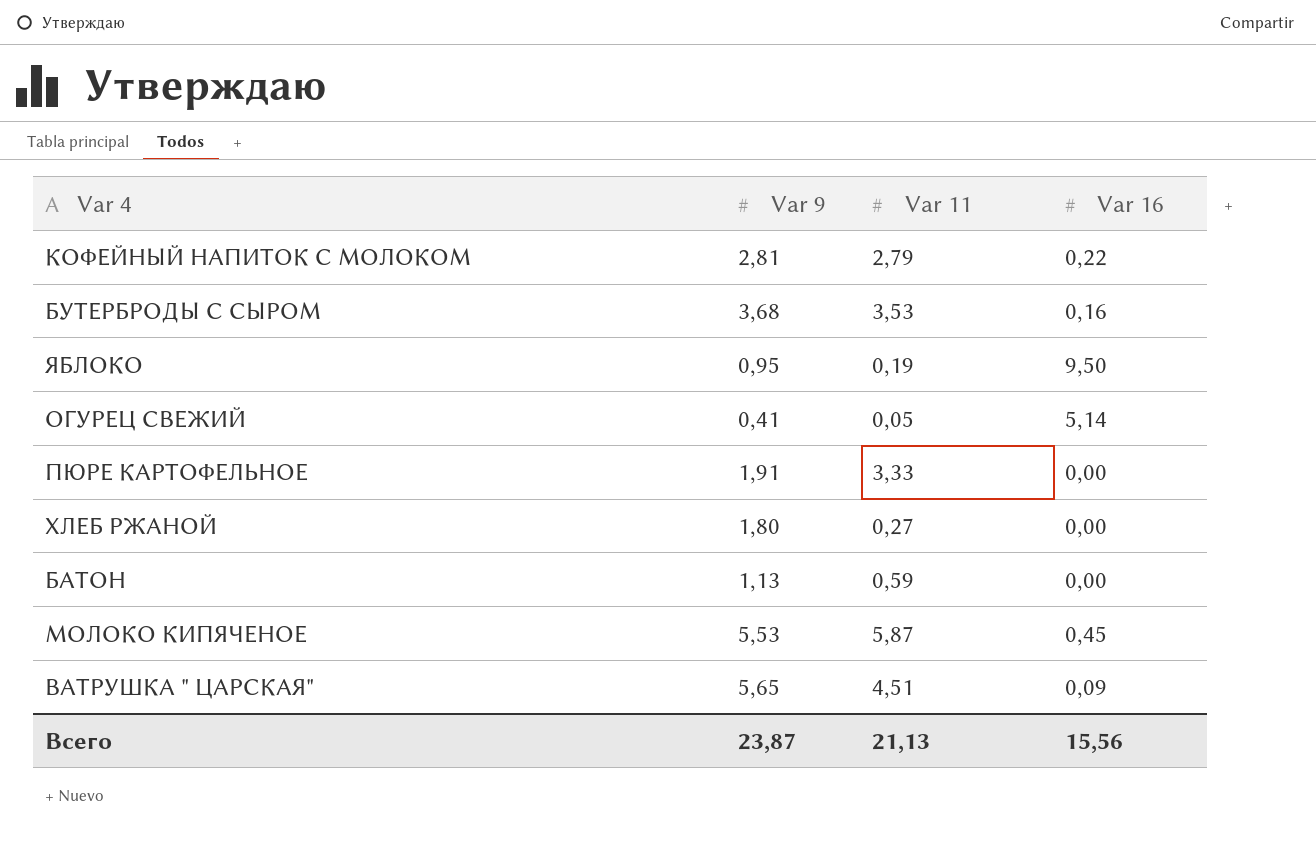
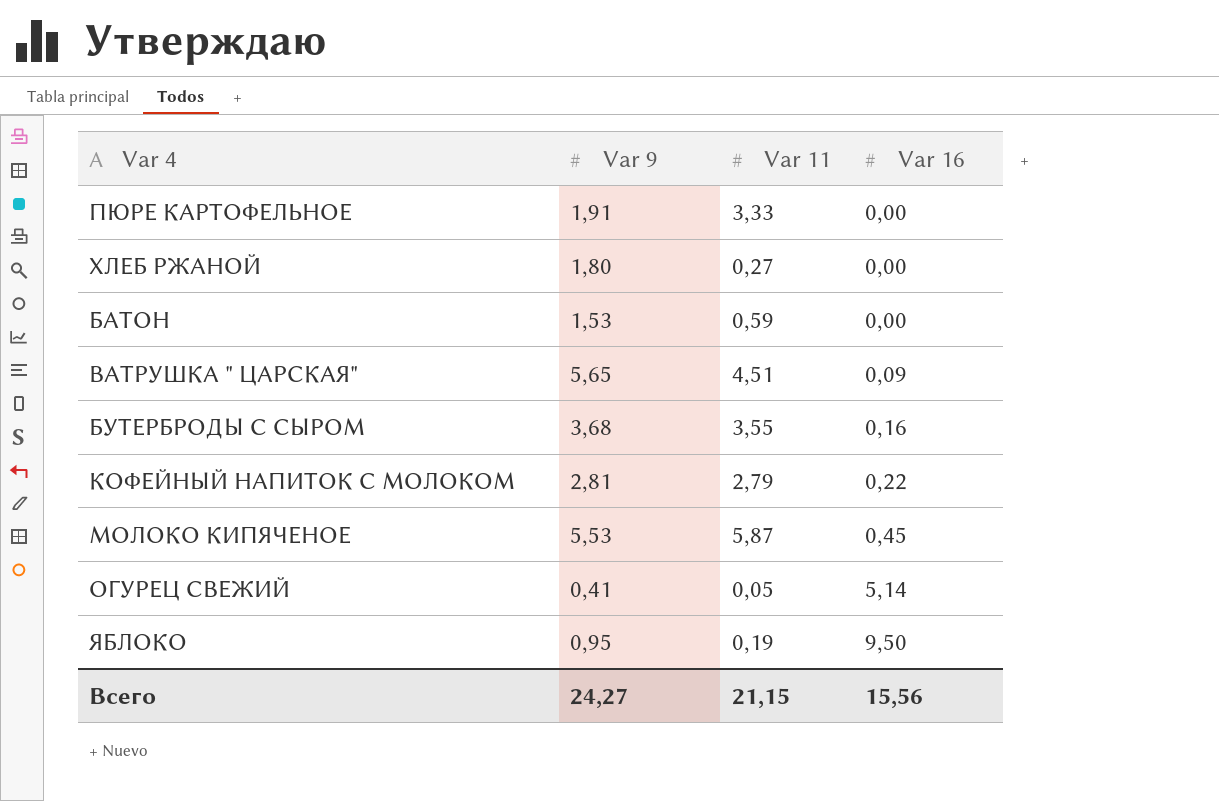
row order: none -> Var 16 ascending
БАТОН | Var 9: 1,13 -> 1,53
БУТЕРБРОДЫ С СЫРОМ | Var 11: 3,53 -> 3,55
Всего | Var 9: 23,87 -> 24,27
Всего | Var 11: 21,13 -> 21,15

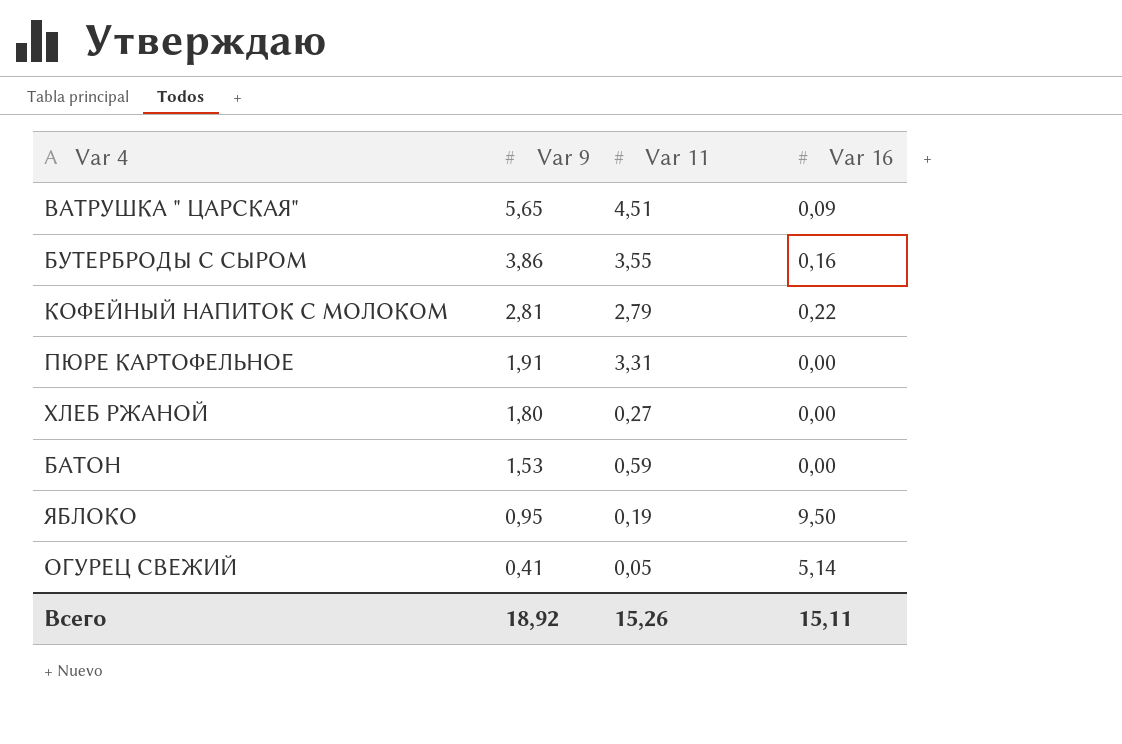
row order: Var 16 ascending -> Var 9 descending
row МОЛОКО КИПЯЧЕНОЕ: 5,53 | 5,87 | 0,45 -> none
БУТЕРБРОДЫ С СЫРОМ | Var 9: 3,68 -> 3,86
ПЮРЕ КАРТОФЕЛЬНОЕ | Var 11: 3,33 -> 3,31
Всего | Var 9: 24,27 -> 18,92
Всего | Var 11: 21,15 -> 15,26
Всего | Var 16: 15,56 -> 15,11

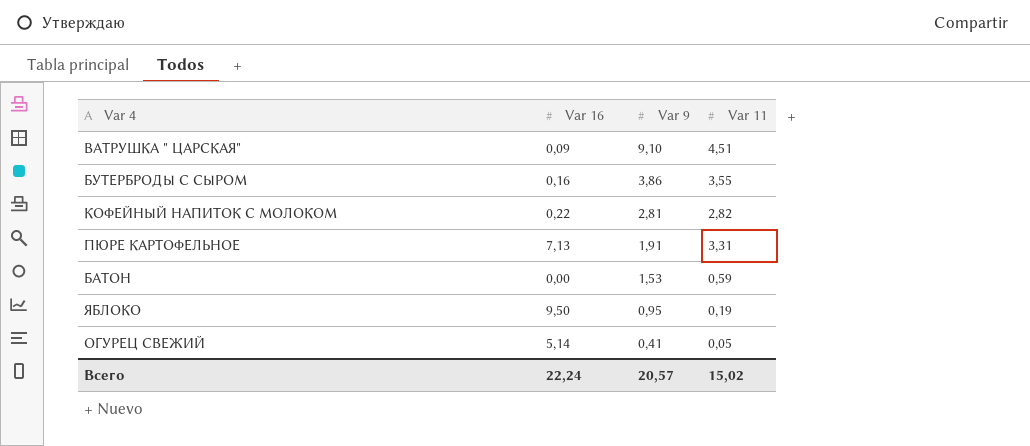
column Var 16 | position: 4 -> 2
row ХЛЕБ РЖАНОЙ: 1,80 | 0,27 | 0,00 -> none
ВАТРУШКА " ЦАРСКАЯ" | Var 9: 5,65 -> 9,10
КОФЕЙНЫЙ НАПИТОК С МОЛОКОМ | Var 11: 2,79 -> 2,82
ПЮРЕ КАРТОФЕЛЬНОЕ | Var 16: 0,00 -> 7,13
Всего | Var 16: 15,11 -> 22,24
Всего | Var 9: 18,92 -> 20,57
Всего | Var 11: 15,26 -> 15,02

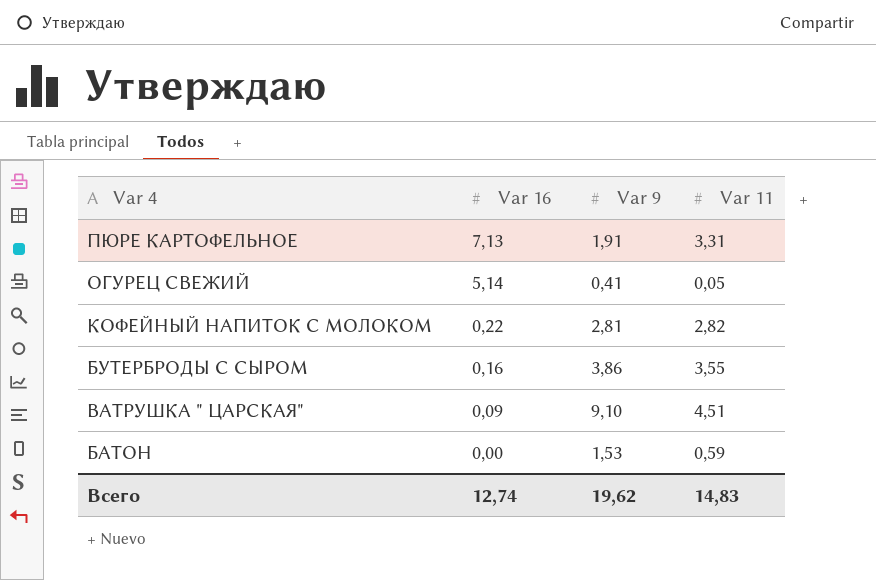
row order: Var 9 descending -> Var 16 descending
row ЯБЛОКО: 9,50 | 0,95 | 0,19 -> none
Всего | Var 16: 22,24 -> 12,74
Всего | Var 9: 20,57 -> 19,62
Всего | Var 11: 15,02 -> 14,83

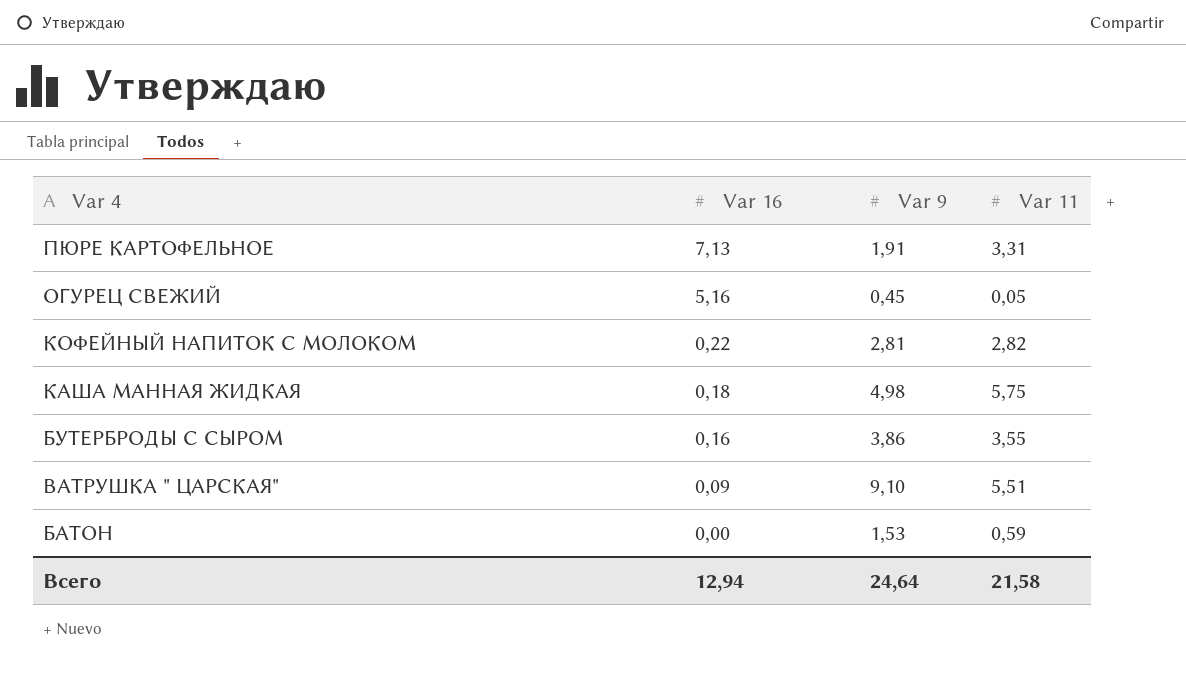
ОГУРЕЦ СВЕЖИЙ | Var 16: 5,14 -> 5,16
ОГУРЕЦ СВЕЖИЙ | Var 9: 0,41 -> 0,45
row КАША МАННАЯ ЖИДКАЯ: none -> 0,18 | 4,98 | 5,75
ВАТРУШКА " ЦАРСКАЯ" | Var 11: 4,51 -> 5,51
Всего | Var 16: 12,74 -> 12,94
Всего | Var 9: 19,62 -> 24,64
Всего | Var 11: 14,83 -> 21,58

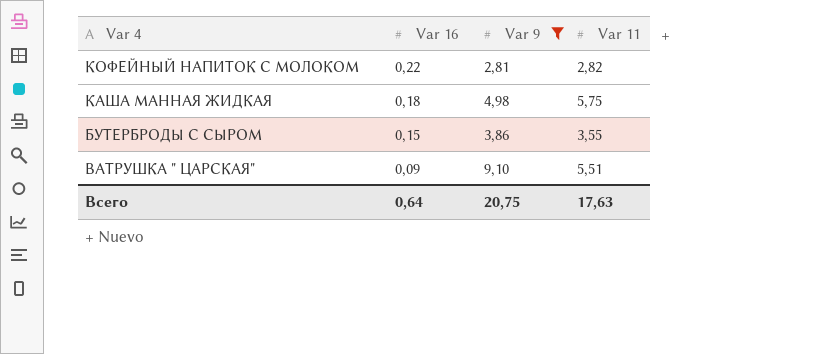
filter: none -> Var 9 >= 2,81
БУТЕРБРОДЫ С СЫРОМ | Var 16: 0,16 -> 0,15
Всего | Var 16: 12,94 -> 0,64
Всего | Var 9: 24,64 -> 20,75
Всего | Var 11: 21,58 -> 17,63

